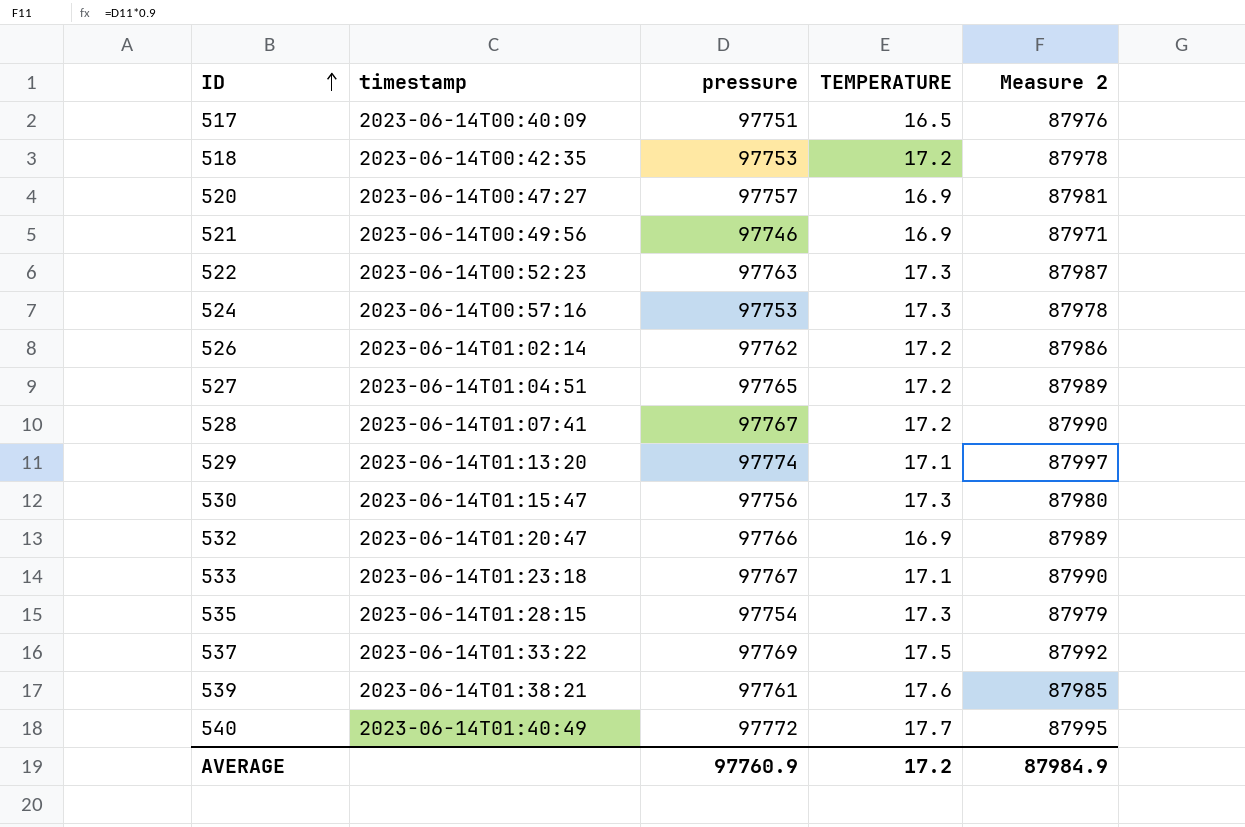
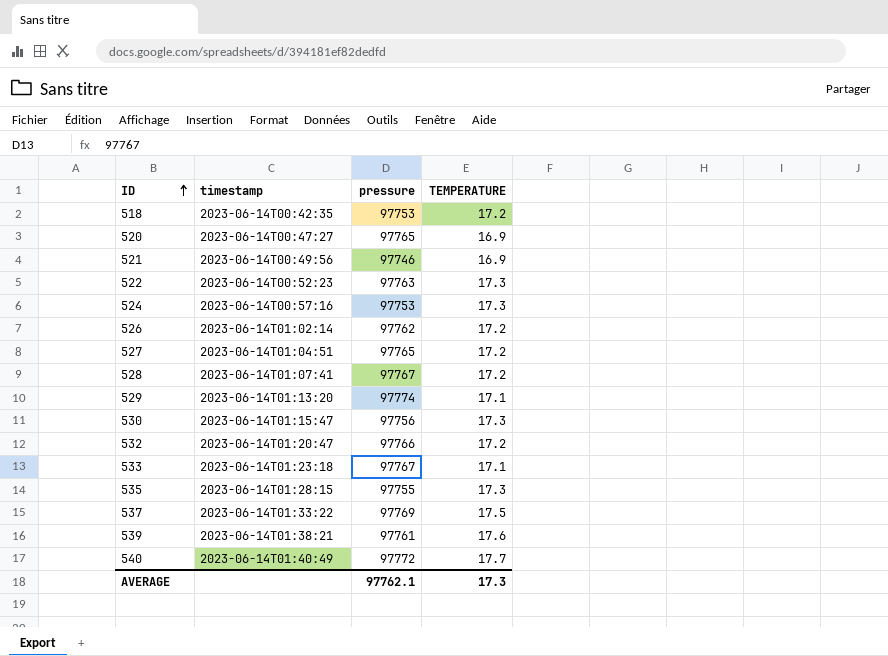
column Measure 2 | formula: [pressure] * 0.9 -> none
row 517: 2023-06-14T00:40:09 | 97751 | 16.5 | 87976 -> none
520 | pressure: 97757 -> 97765
532 | TEMPERATURE: 16.9 -> 17.2
535 | pressure: 97754 -> 97755
AVERAGE | pressure: 97760.9 -> 97762.1
AVERAGE | TEMPERATURE: 17.2 -> 17.3

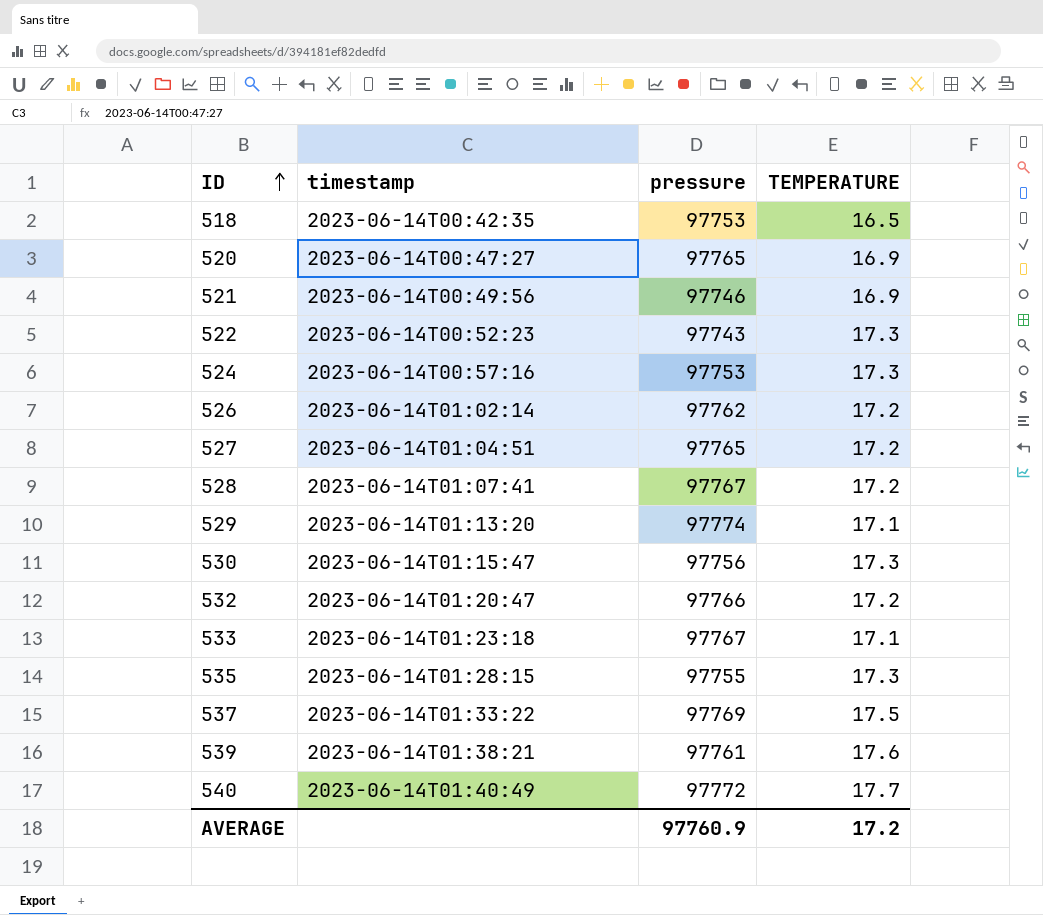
518 | TEMPERATURE: 17.2 -> 16.5
522 | pressure: 97763 -> 97743
AVERAGE | pressure: 97762.1 -> 97760.9
AVERAGE | TEMPERATURE: 17.3 -> 17.2

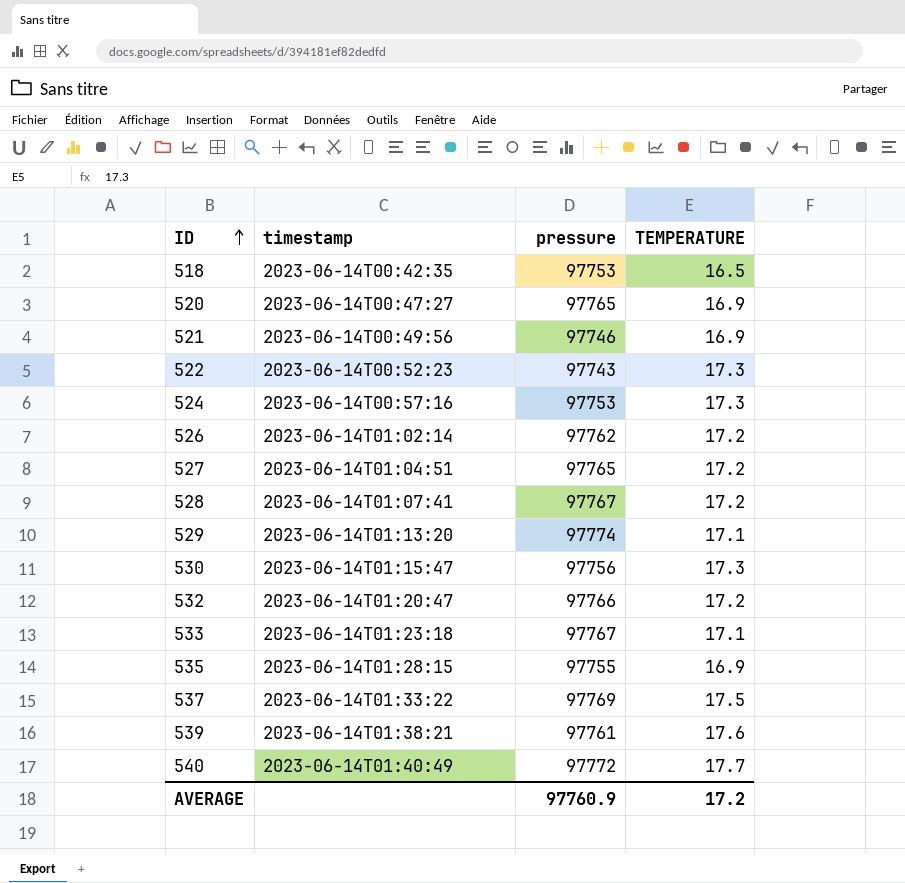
535 | TEMPERATURE: 17.3 -> 16.9

